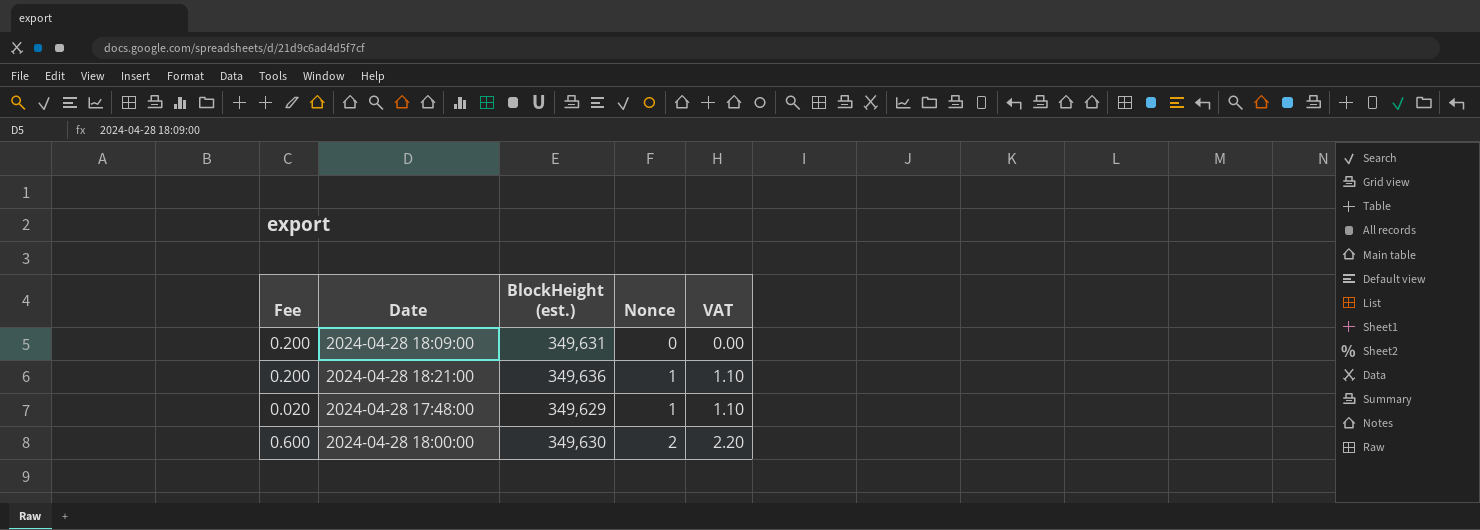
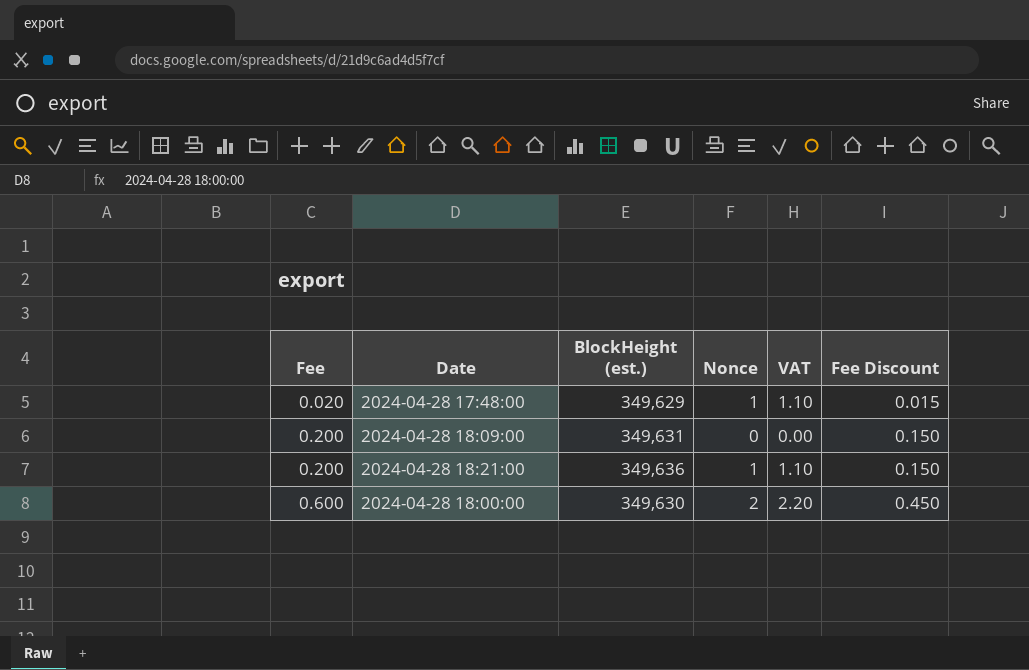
row order: Nonce ascending -> Fee ascending
column Fee Discount | formula: none -> [Fee] * 0.75

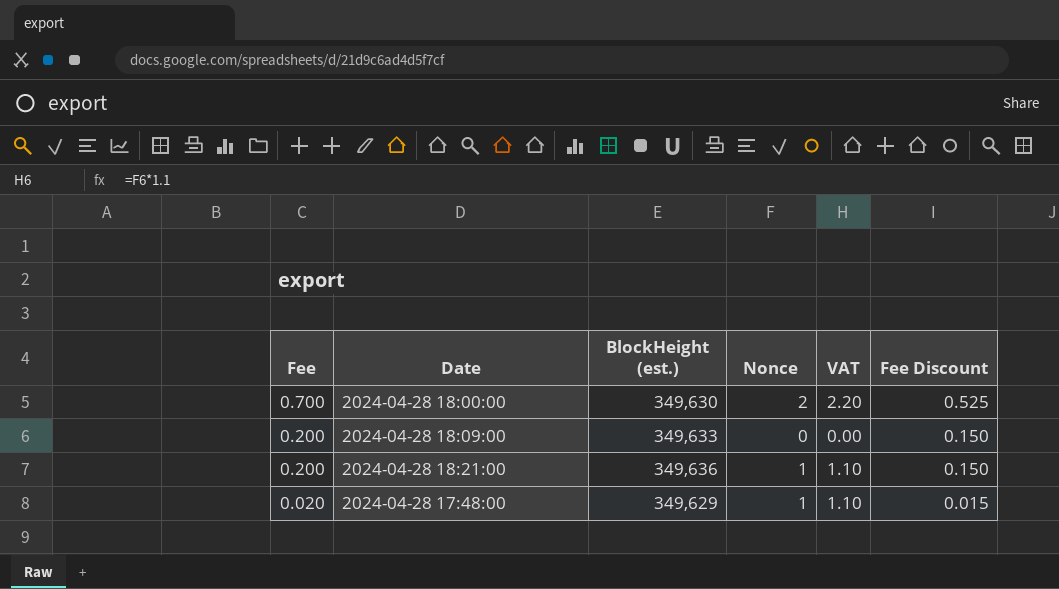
row order: Fee ascending -> Fee descending
2024-04-28 18:00:00 | Fee: 0.600 -> 0.700
2024-04-28 18:00:00 | Fee Discount: 0.450 -> 0.525
2024-04-28 18:09:00 | BlockHeight (est.): 349,631 -> 349,633

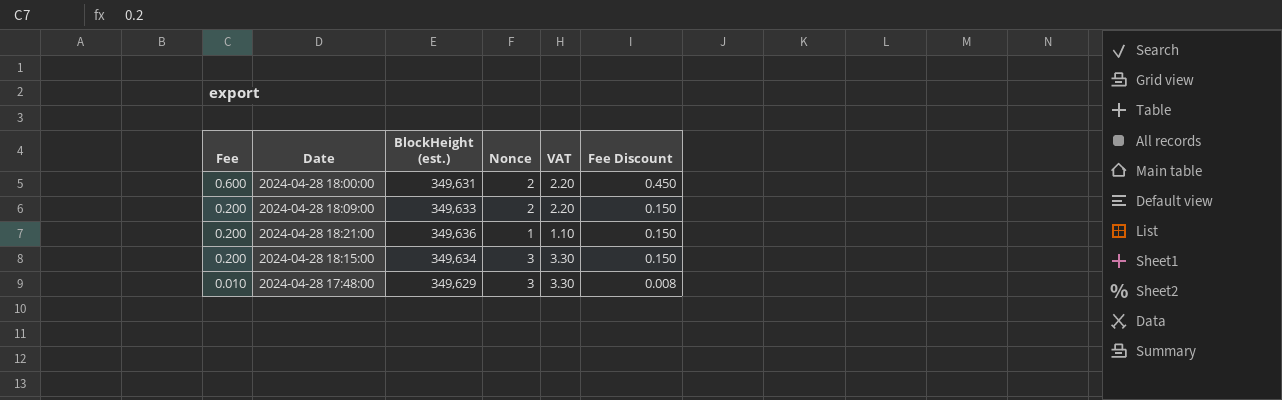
2024-04-28 18:00:00 | Fee: 0.700 -> 0.600
2024-04-28 18:00:00 | BlockHeight (est.): 349,630 -> 349,631
2024-04-28 18:00:00 | Fee Discount: 0.525 -> 0.450
2024-04-28 18:09:00 | Nonce: 0 -> 2
2024-04-28 18:09:00 | VAT: 0.00 -> 2.20
row 2024-04-28 18:15:00: none -> 0.200 | 349,634 | 3 | 3.30 | 0.150
2024-04-28 17:48:00 | Fee: 0.020 -> 0.010
2024-04-28 17:48:00 | Nonce: 1 -> 3
2024-04-28 17:48:00 | VAT: 1.10 -> 3.30
2024-04-28 17:48:00 | Fee Discount: 0.015 -> 0.008

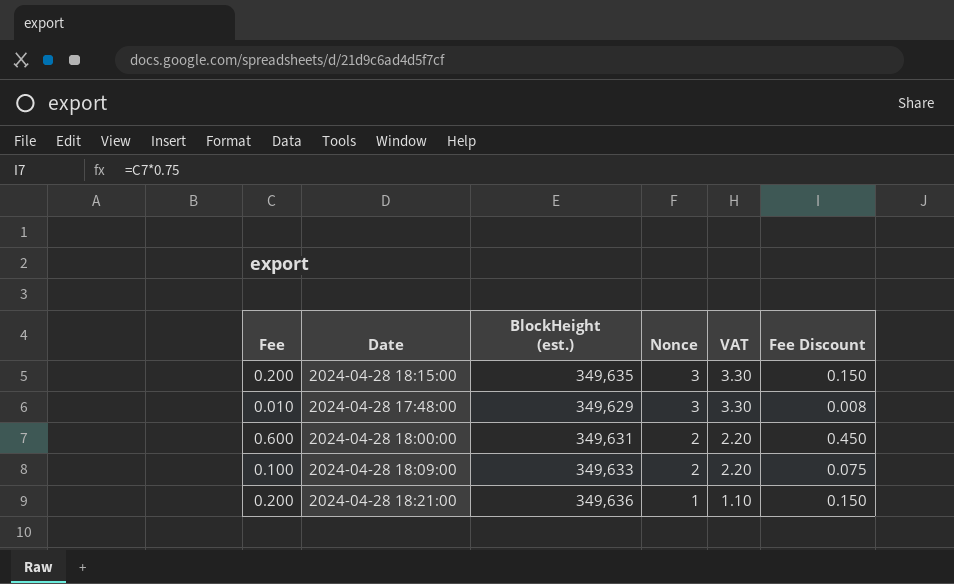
row order: Fee descending -> Nonce descending
2024-04-28 18:15:00 | BlockHeight (est.): 349,634 -> 349,635
2024-04-28 18:09:00 | Fee: 0.200 -> 0.100
2024-04-28 18:09:00 | Fee Discount: 0.150 -> 0.075

